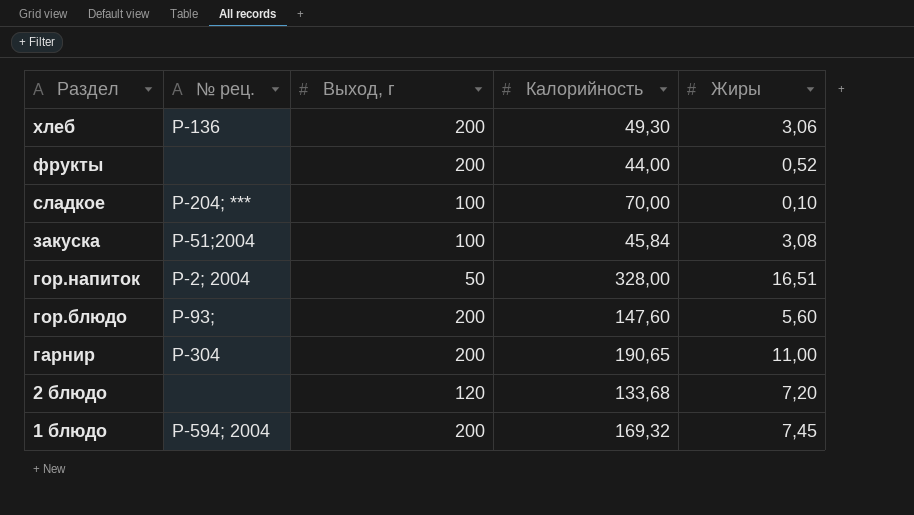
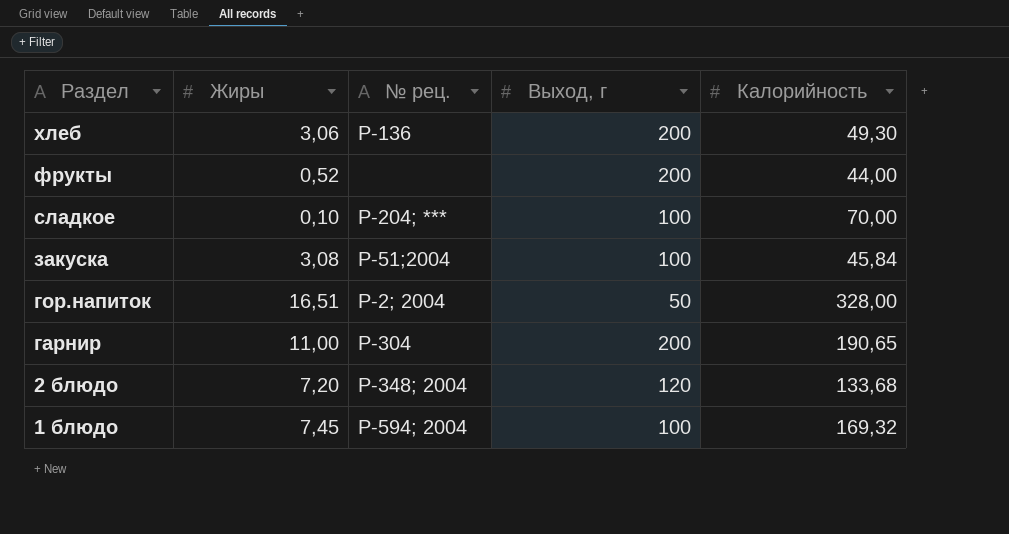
column Жиры | position: 5 -> 2
row гор.блюдо: Р-93; | 200 | 147,60 | 5,60 -> none
2 блюдо | № рец.: none -> Р-348; 2004
1 блюдо | Выход, г: 200 -> 100

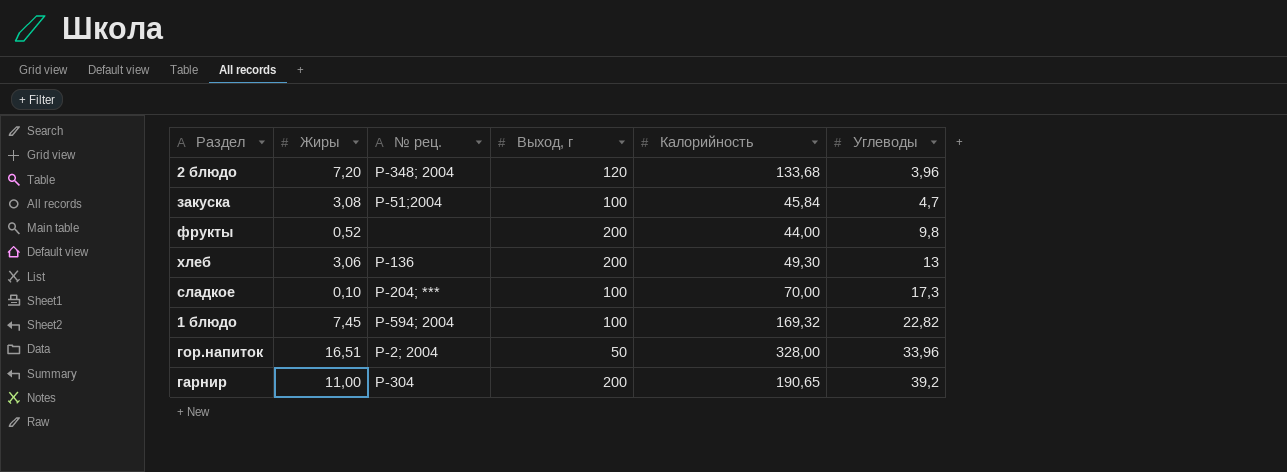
row order: Раздел descending -> Углеводы ascending
column Углеводы | position: none -> 6

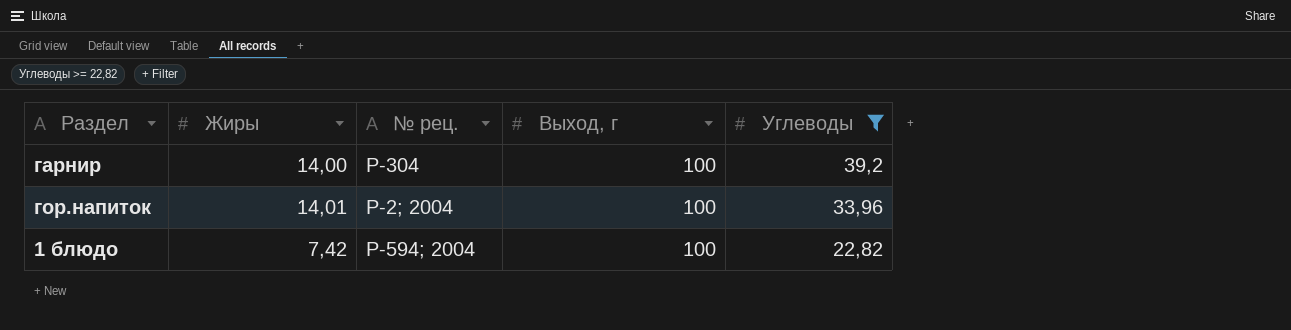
filter: none -> Углеводы >= 22,82
row order: Углеводы ascending -> Углеводы descending
column Калорийность | position: 5 -> none
гарнир | Жиры: 11,00 -> 14,00
гарнир | Выход, г: 200 -> 100
гор.напиток | Жиры: 16,51 -> 14,01
гор.напиток | Выход, г: 50 -> 100
1 блюдо | Жиры: 7,45 -> 7,42

